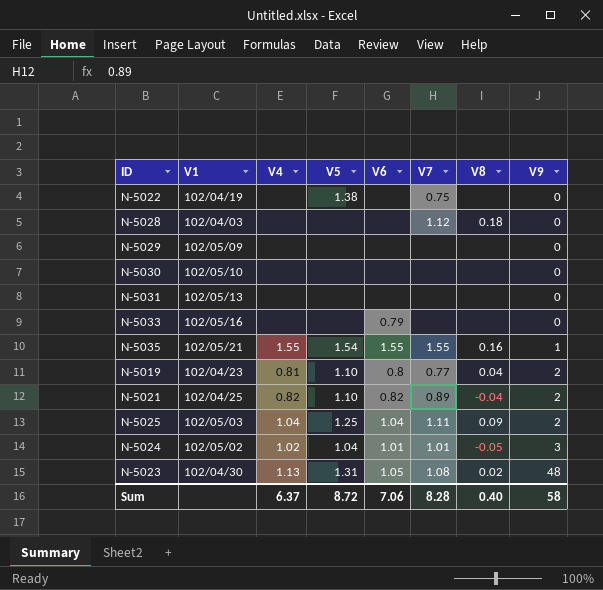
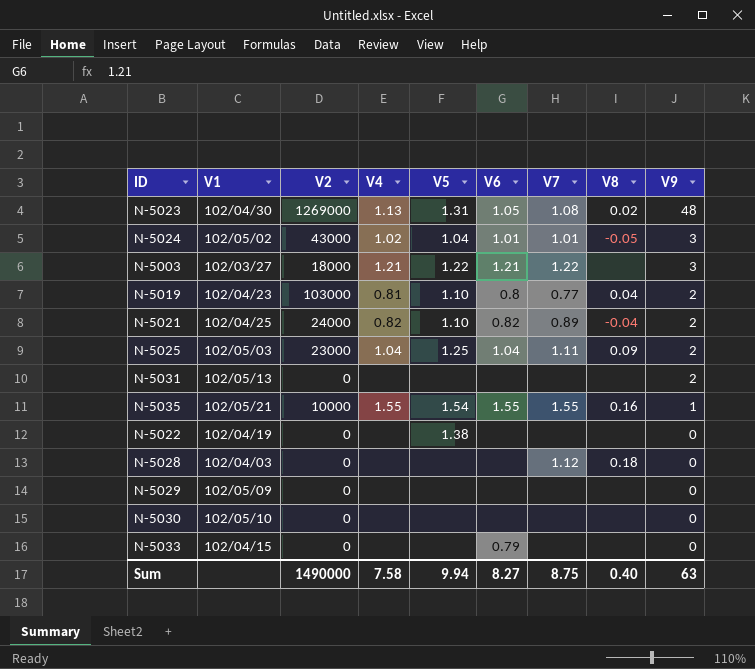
row order: V9 ascending -> V9 descending
column V2 | position: none -> 3
row N-5003: none -> 102/03/27 | 18000 | 1.21 | 1.22 | 1.21 | 1.22 | none | 3
N-5031 | V9: 0 -> 2
N-5022 | V7: 0.75 -> none
N-5033 | V1: 102/05/16 -> 102/04/15
Sum | V4: 6.37 -> 7.58
Sum | V5: 8.72 -> 9.94
Sum | V6: 7.06 -> 8.27
Sum | V7: 8.28 -> 8.75
Sum | V9: 58 -> 63

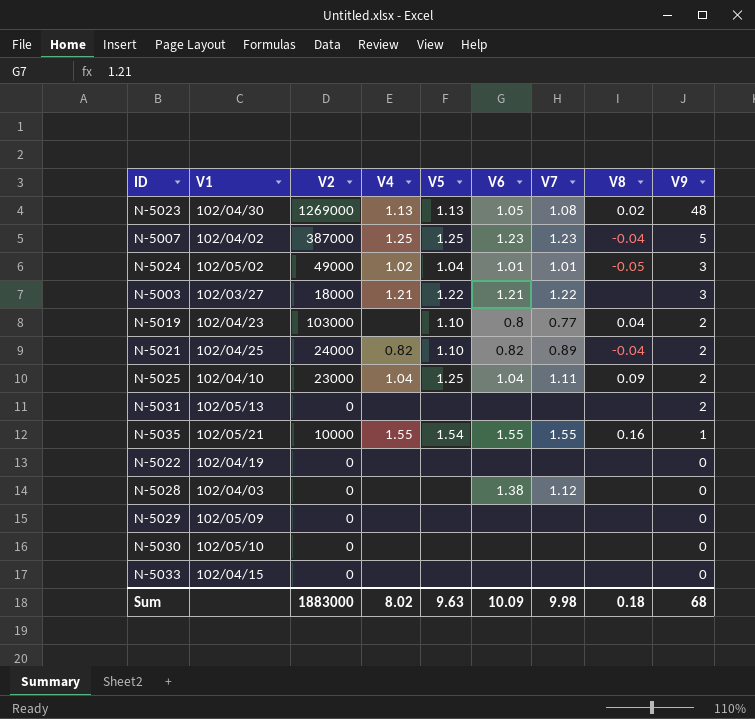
N-5023 | V5: 1.31 -> 1.13
row N-5007: none -> 102/04/02 | 387000 | 1.25 | 1.25 | 1.23 | 1.23 | -0.04 | 5
N-5024 | V2: 43000 -> 49000
N-5019 | V4: 0.81 -> none
N-5025 | V1: 102/05/03 -> 102/04/10
N-5022 | V5: 1.38 -> none
N-5028 | V6: none -> 1.38
N-5028 | V8: 0.18 -> none
N-5033 | V6: 0.79 -> none
Sum | V2: 1490000 -> 1883000
Sum | V4: 7.58 -> 8.02
Sum | V5: 9.94 -> 9.63
Sum | V6: 8.27 -> 10.09
Sum | V7: 8.75 -> 9.98
Sum | V8: 0.40 -> 0.18
Sum | V9: 63 -> 68

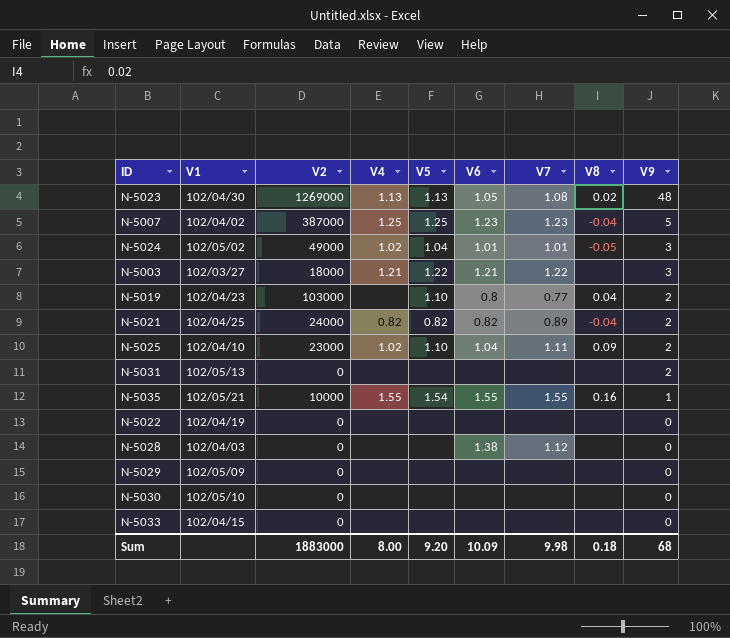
N-5021 | V5: 1.10 -> 0.82
N-5025 | V4: 1.04 -> 1.02
N-5025 | V5: 1.25 -> 1.10
Sum | V4: 8.02 -> 8.00
Sum | V5: 9.63 -> 9.20

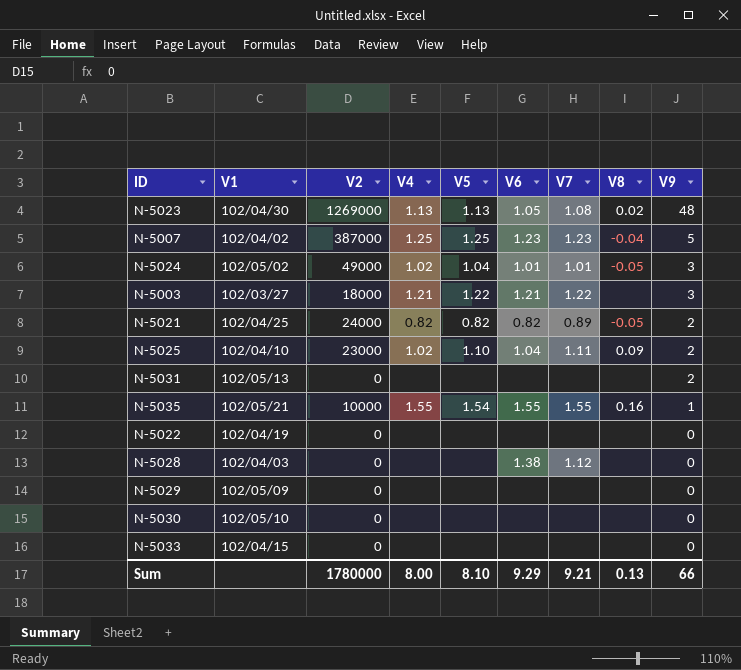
row N-5019: 102/04/23 | 103000 | none | 1.10 | 0.8 | 0.77 | 0.04 | 2 -> none
N-5021 | V8: -0.04 -> -0.05
Sum | V2: 1883000 -> 1780000
Sum | V5: 9.20 -> 8.10
Sum | V6: 10.09 -> 9.29
Sum | V7: 9.98 -> 9.21
Sum | V8: 0.18 -> 0.13
Sum | V9: 68 -> 66

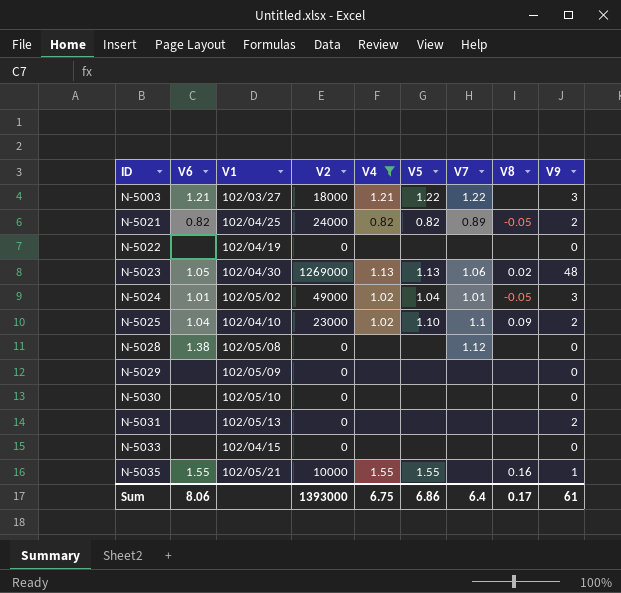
filter: none -> V4 != 1.25
row order: V9 descending -> ID ascending
column V6 | position: 6 -> 2
N-5023 | V7: 1.08 -> 1.06
N-5025 | V7: 1.11 -> 1.1
N-5028 | V1: 102/04/03 -> 102/05/08
N-5035 | V5: 1.54 -> 1.55
N-5035 | V7: 1.55 -> none
Sum | V6: 9.29 -> 8.06
Sum | V2: 1780000 -> 1393000
Sum | V4: 8.00 -> 6.75
Sum | V5: 8.10 -> 6.86
Sum | V7: 9.21 -> 6.4
Sum | V8: 0.13 -> 0.17
Sum | V9: 66 -> 61

